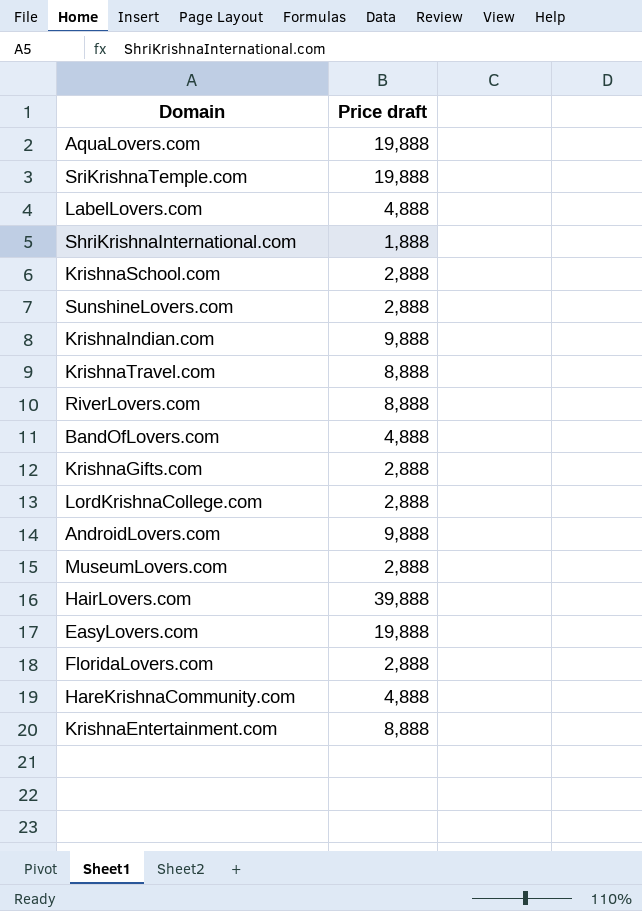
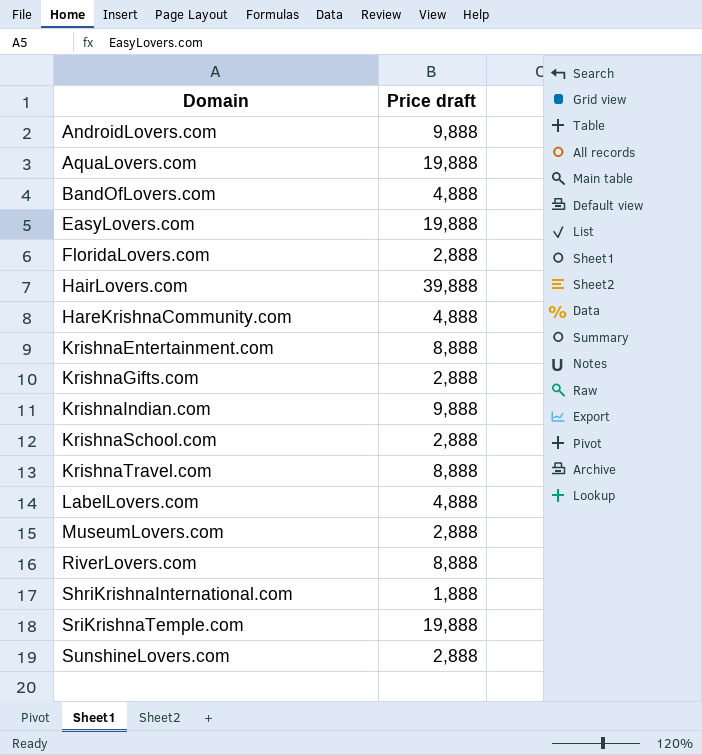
row order: none -> Domain ascending
row LordKrishnaCollege.com: 2,888 -> none

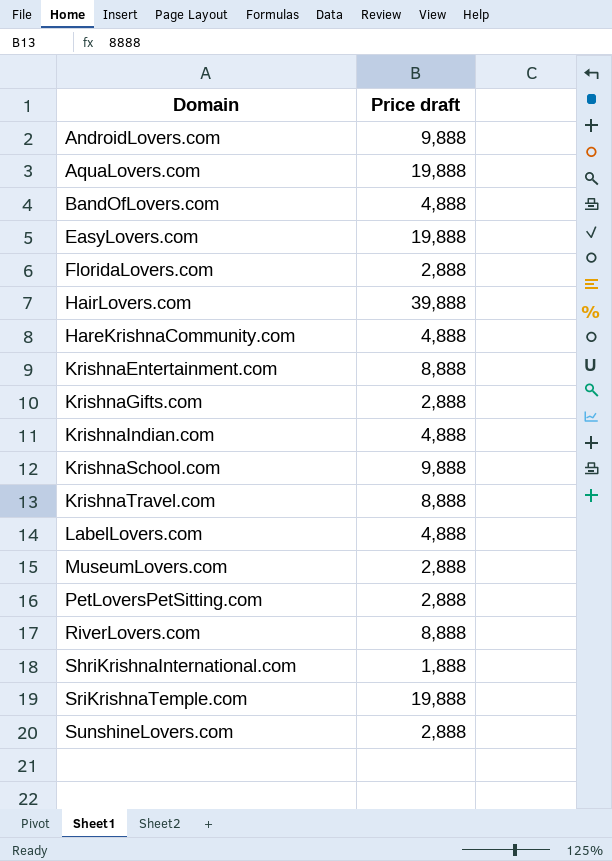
KrishnaIndian.com | Price draft: 9,888 -> 4,888
KrishnaSchool.com | Price draft: 2,888 -> 9,888
row PetLoversPetSitting.com: none -> 2,888

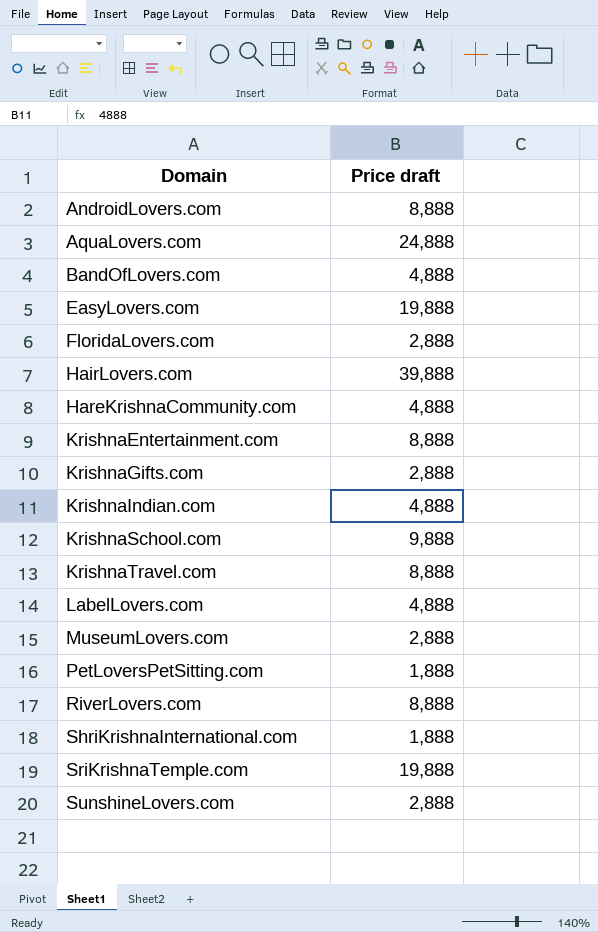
AndroidLovers.com | Price draft: 9,888 -> 8,888
AquaLovers.com | Price draft: 19,888 -> 24,888
PetLoversPetSitting.com | Price draft: 2,888 -> 1,888

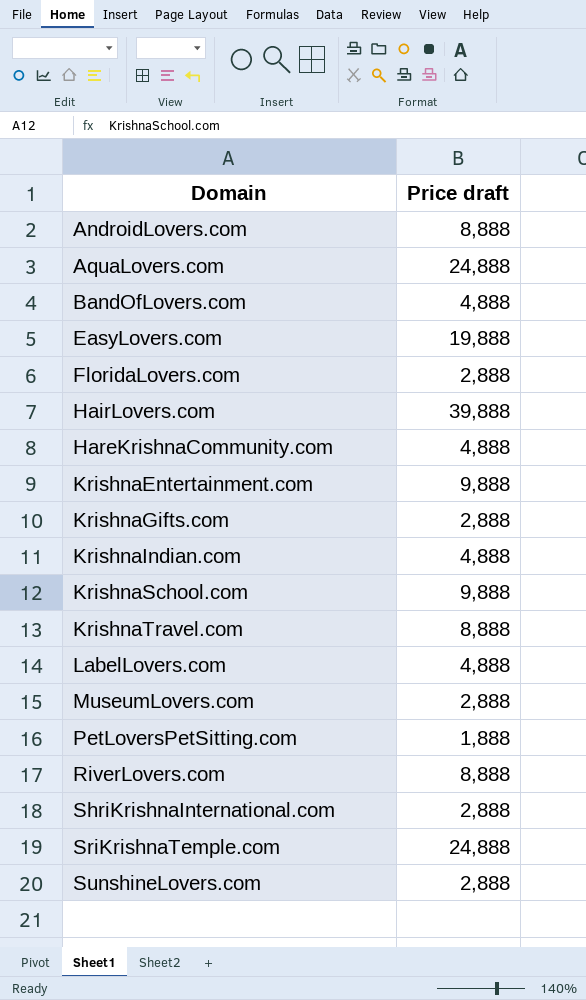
KrishnaEntertainment.com | Price draft: 8,888 -> 9,888
ShriKrishnaInternational.com | Price draft: 1,888 -> 2,888
SriKrishnaTemple.com | Price draft: 19,888 -> 24,888

